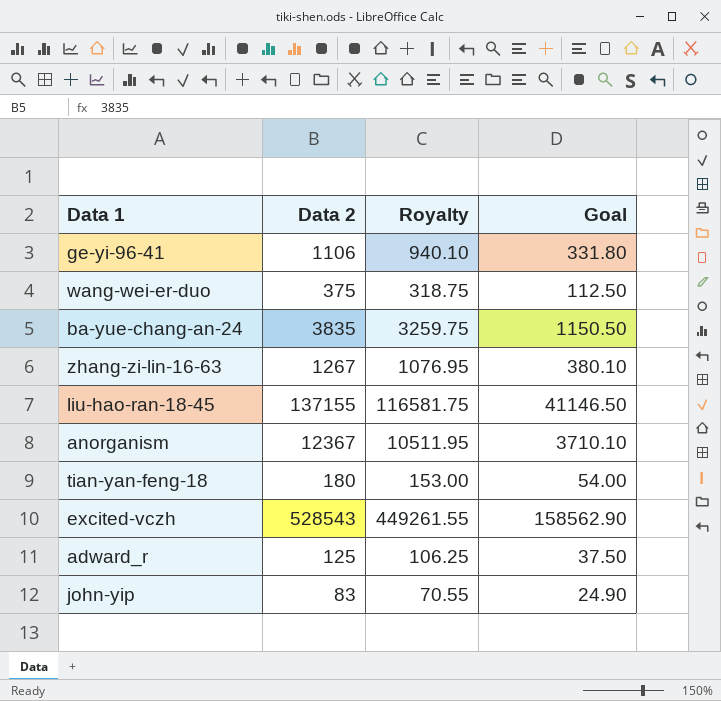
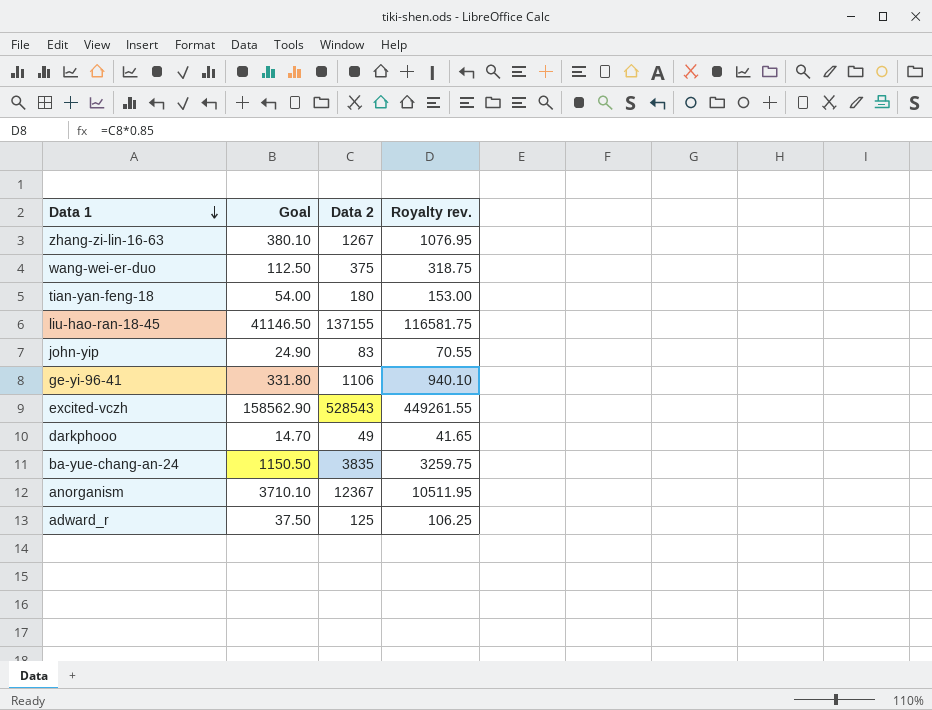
row order: none -> Data 1 descending
column Goal | position: 4 -> 2
column name: Royalty -> Royalty rev.
row darkphooo: none -> 14.70 | 49 | 41.65

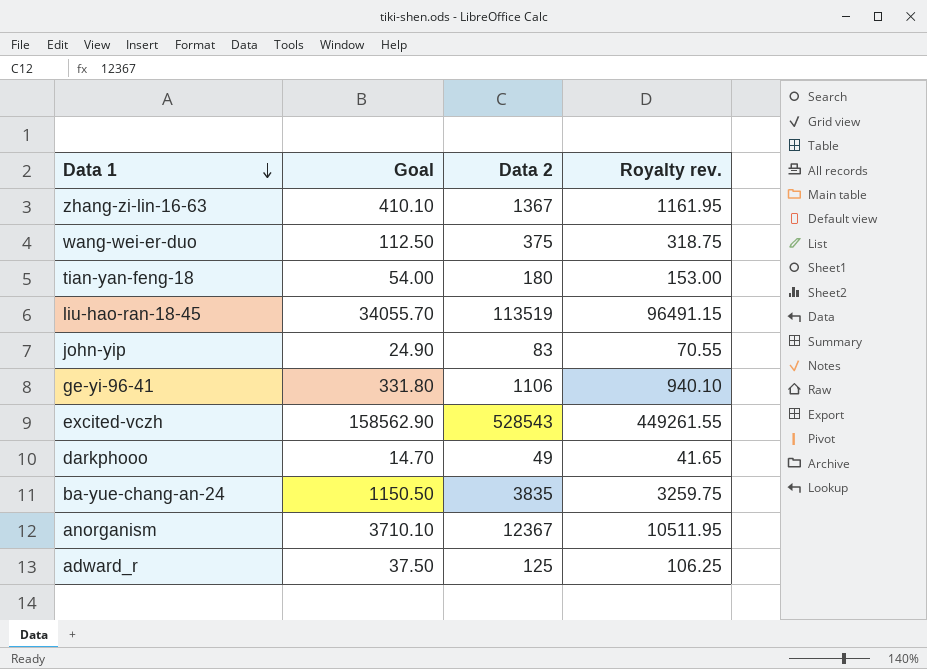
zhang-zi-lin-16-63 | Goal: 380.10 -> 410.10
zhang-zi-lin-16-63 | Data 2: 1267 -> 1367
zhang-zi-lin-16-63 | Royalty rev.: 1076.95 -> 1161.95
liu-hao-ran-18-45 | Goal: 41146.50 -> 34055.70
liu-hao-ran-18-45 | Data 2: 137155 -> 113519
liu-hao-ran-18-45 | Royalty rev.: 116581.75 -> 96491.15

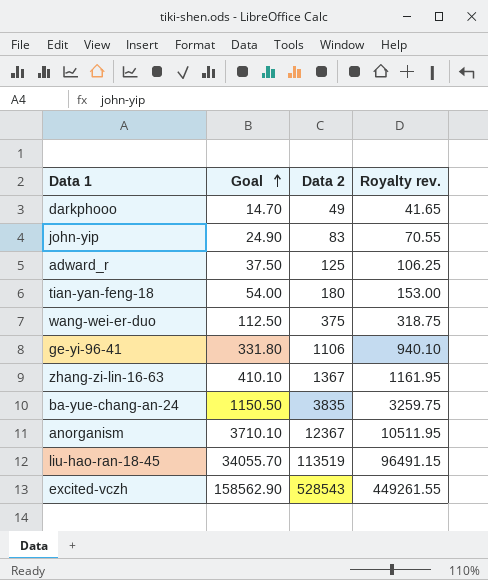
row order: Data 1 descending -> Goal ascending

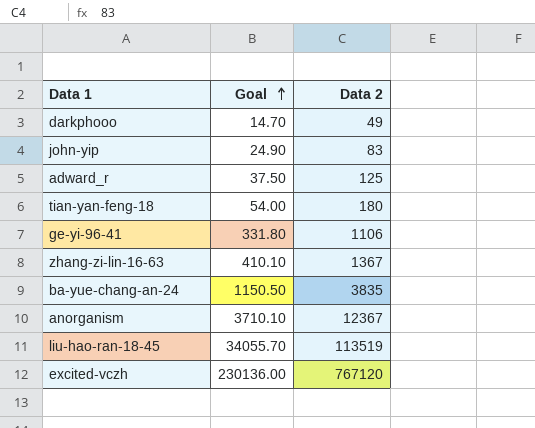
column Royalty rev. | formula: [Data 2] * 0.85 -> none
row wang-wei-er-duo: 112.50 | 375 | 318.75 -> none
excited-vczh | Goal: 158562.90 -> 230136.00
excited-vczh | Data 2: 528543 -> 767120

